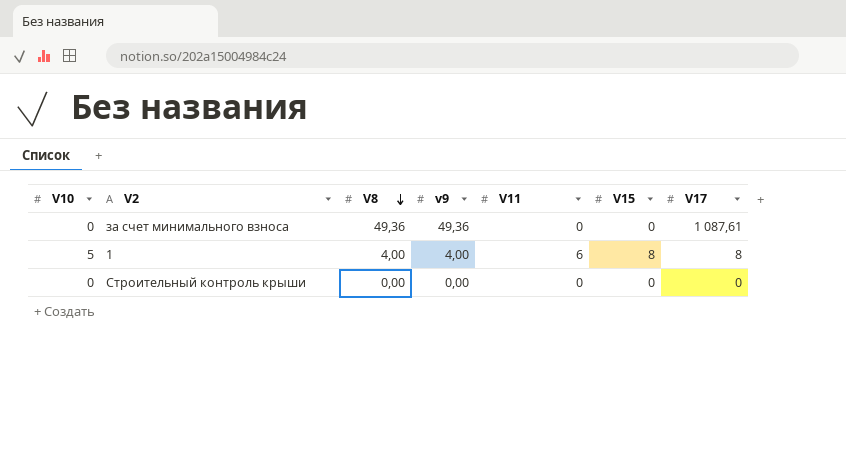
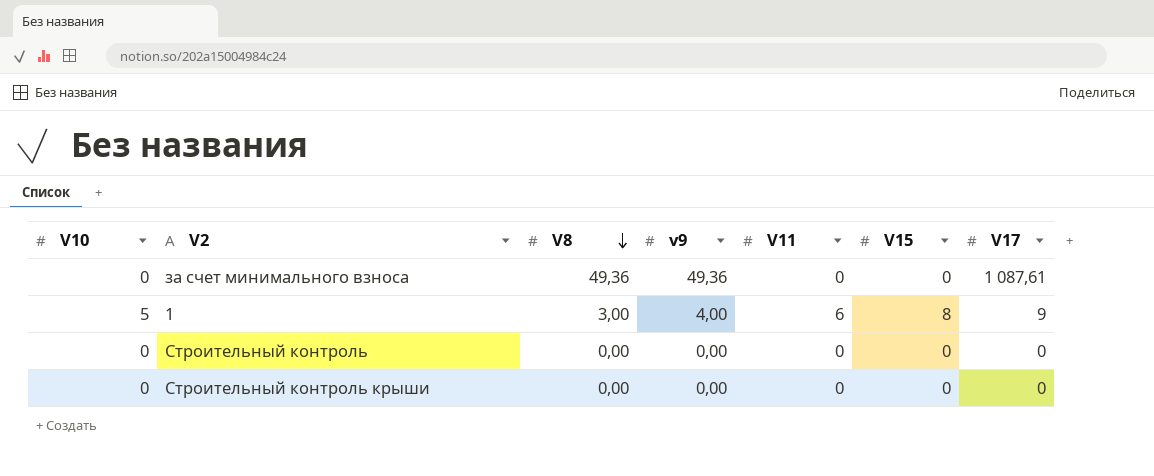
1 | V8: 4,00 -> 3,00
1 | V17: 8 -> 9
row Строительный контроль: none -> 0 | 0,00 | 0,00 | 0 | 0 | 0

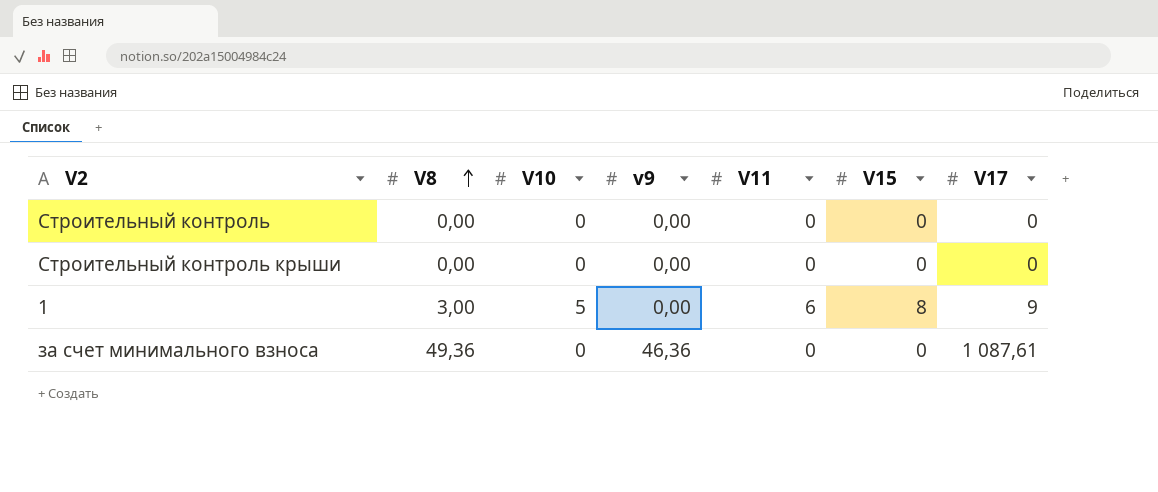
row order: V8 descending -> V8 ascending
column V10 | position: 1 -> 3
1 | v9: 4,00 -> 0,00
за счет минимального взноса | v9: 49,36 -> 46,36

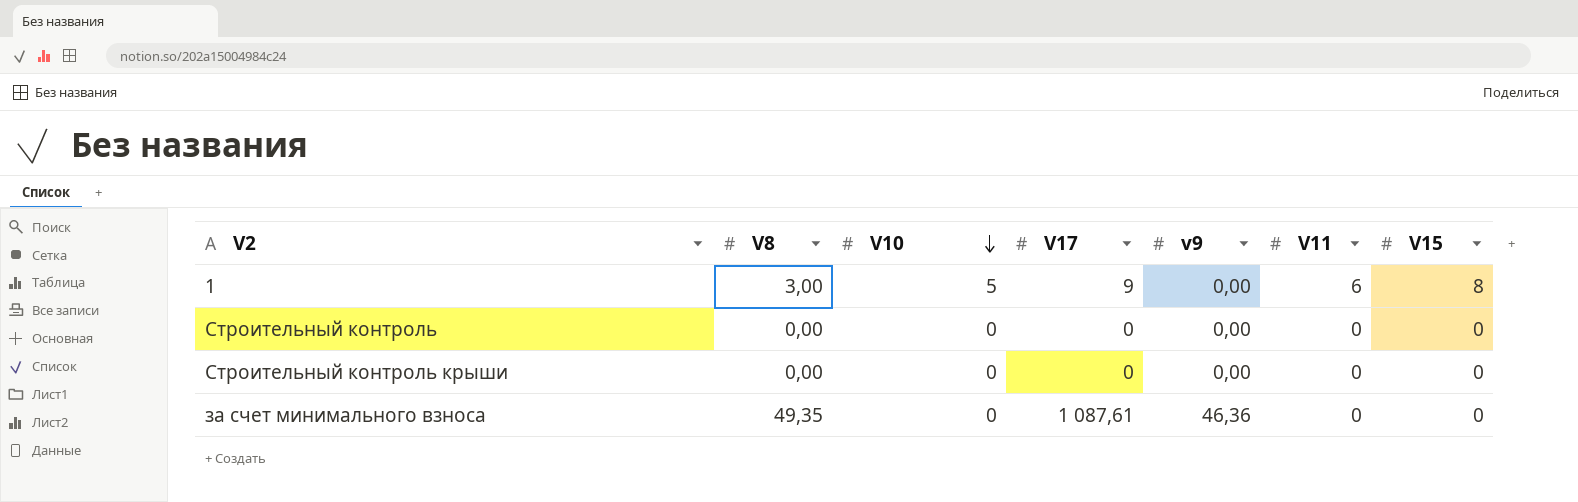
row order: V8 ascending -> V10 descending
column V17 | position: 7 -> 4
за счет минимального взноса | V8: 49,36 -> 49,35

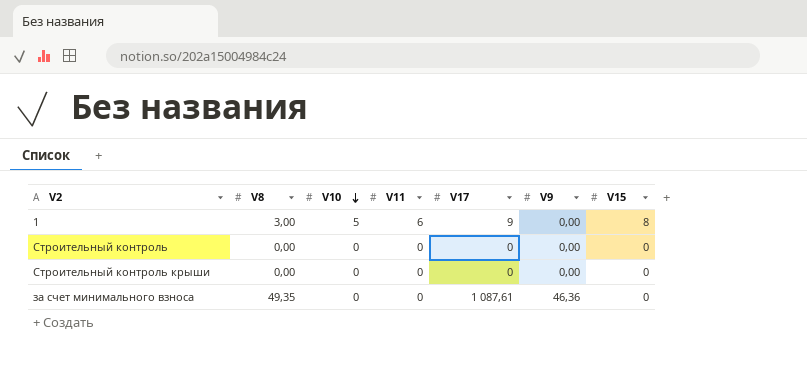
column V11 | position: 6 -> 4
column name: v9 -> V9

